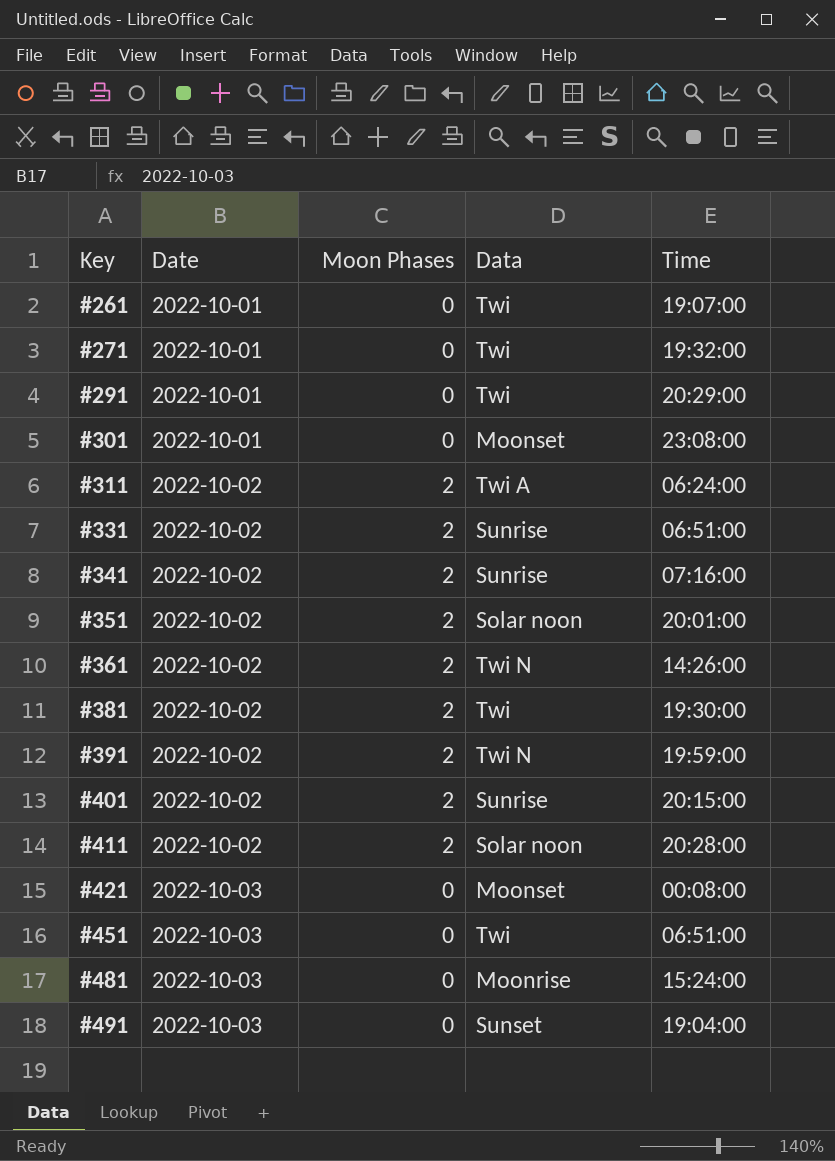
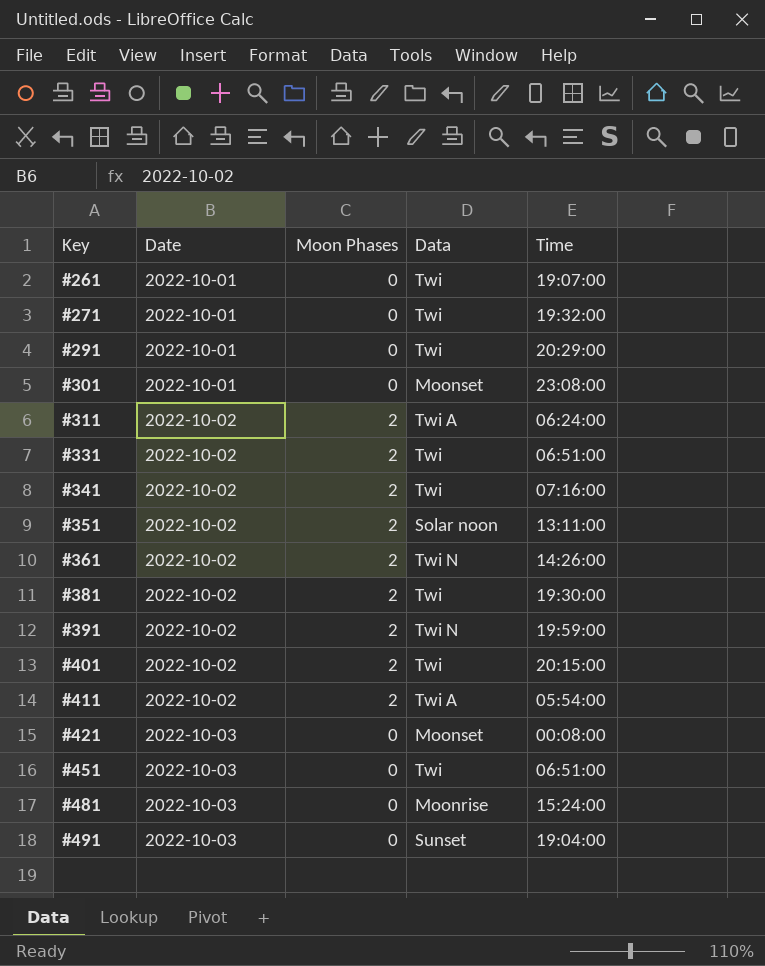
#331 | Data: Sunrise -> Twi
#341 | Data: Sunrise -> Twi
#351 | Time: 20:01:00 -> 13:11:00
#401 | Data: Sunrise -> Twi
#411 | Data: Solar noon -> Twi A
#411 | Time: 20:28:00 -> 05:54:00

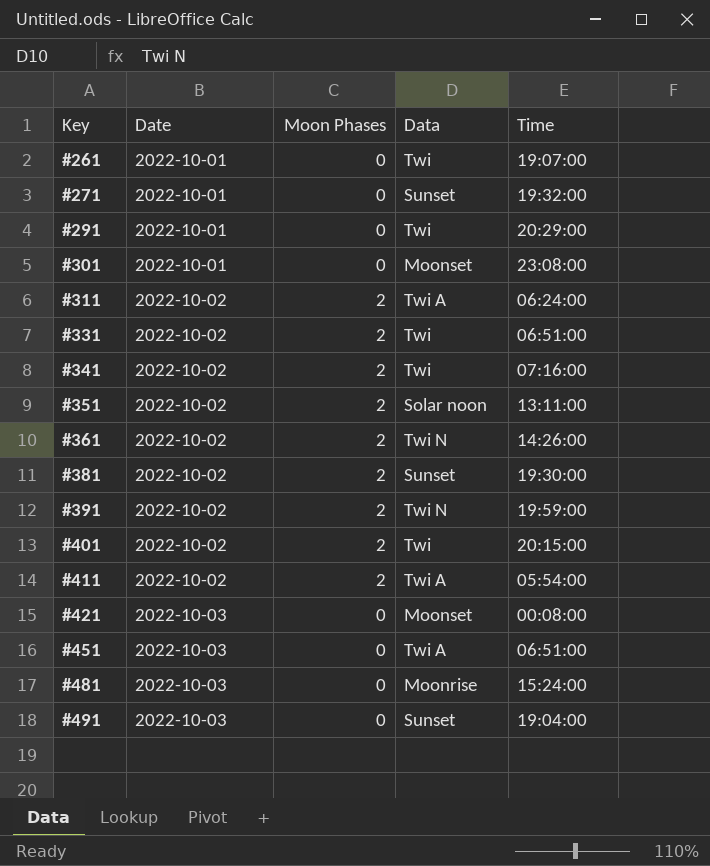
#271 | Data: Twi -> Sunset
#381 | Data: Twi -> Sunset
#451 | Data: Twi -> Twi A

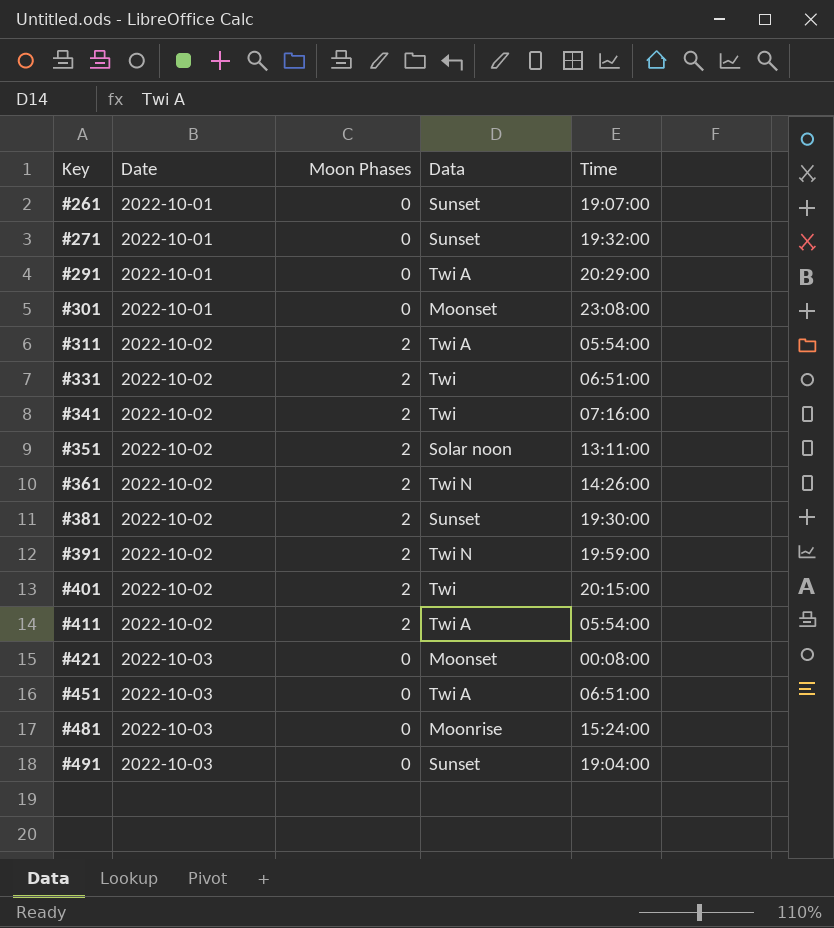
#261 | Data: Twi -> Sunset
#291 | Data: Twi -> Twi A
#311 | Time: 06:24:00 -> 05:54:00

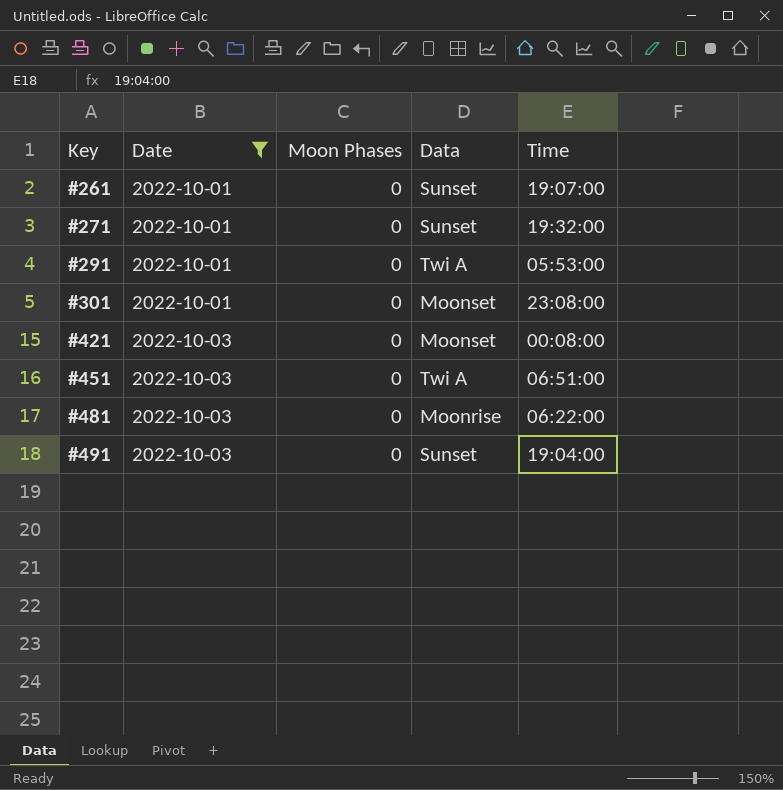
filter: none -> Date != 2022-10-02
#291 | Time: 20:29:00 -> 05:53:00
#481 | Time: 15:24:00 -> 06:22:00

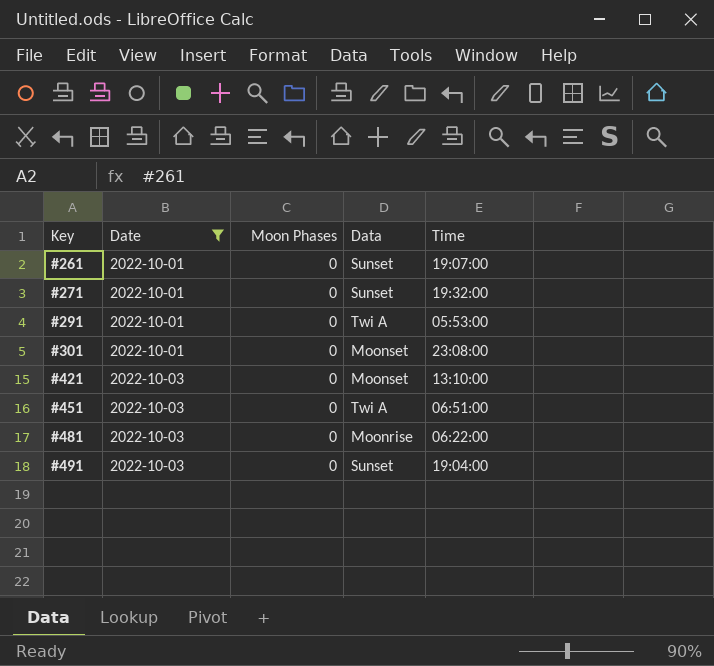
#421 | Time: 00:08:00 -> 13:10:00

